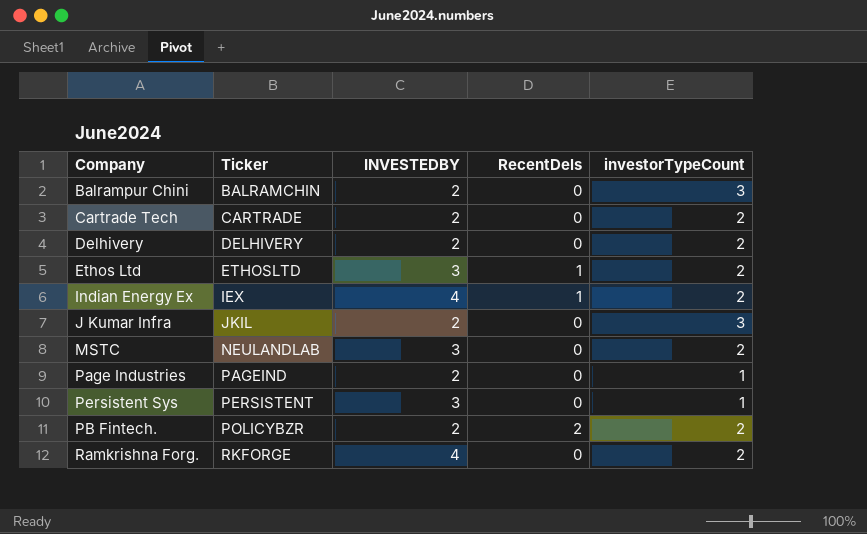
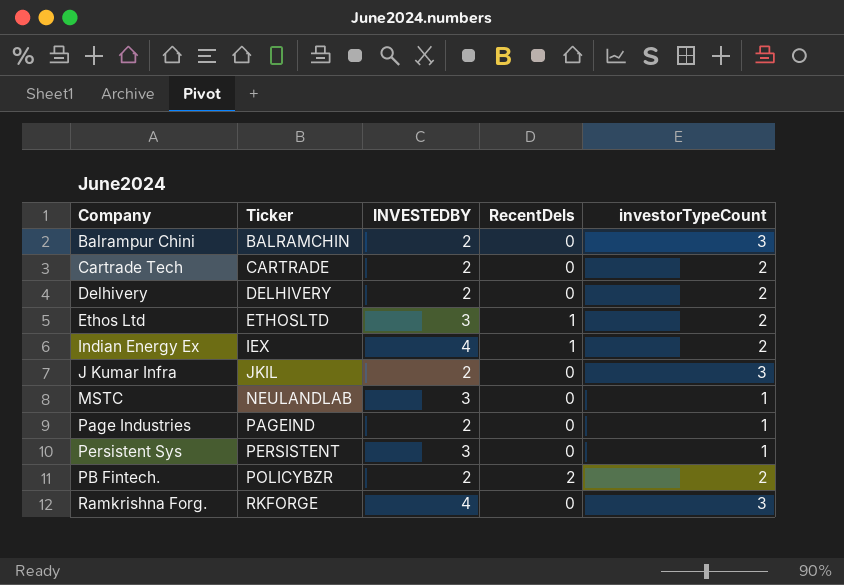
MSTC | investorTypeCount: 2 -> 1
Ramkrishna Forg. | investorTypeCount: 2 -> 3

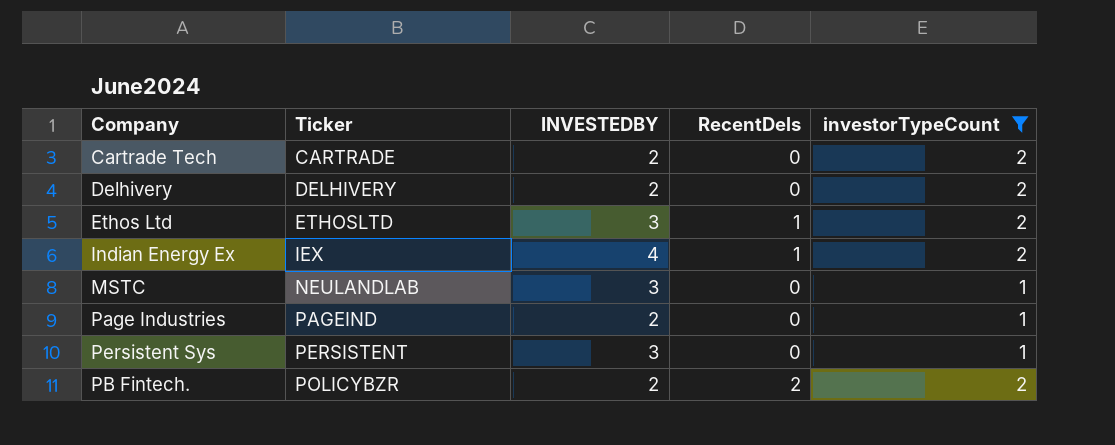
filter: none -> investorTypeCount != 3

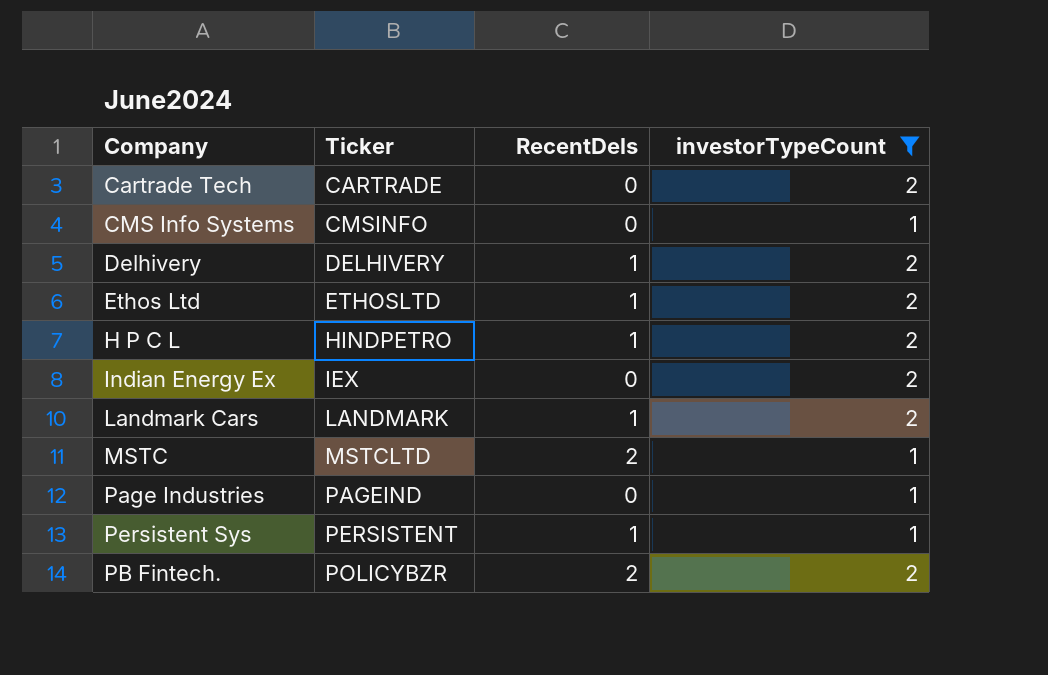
column INVESTEDBY | position: 3 -> none
row CMS Info Systems: none -> CMSINFO | 0 | 1
Delhivery | RecentDels: 0 -> 1
row H P C L: none -> HINDPETRO | 1 | 2
Indian Energy Ex | RecentDels: 1 -> 0
row Landmark Cars: none -> LANDMARK | 1 | 2
MSTC | Ticker: NEULANDLAB -> MSTCLTD
MSTC | RecentDels: 0 -> 2
Persistent Sys | RecentDels: 0 -> 1

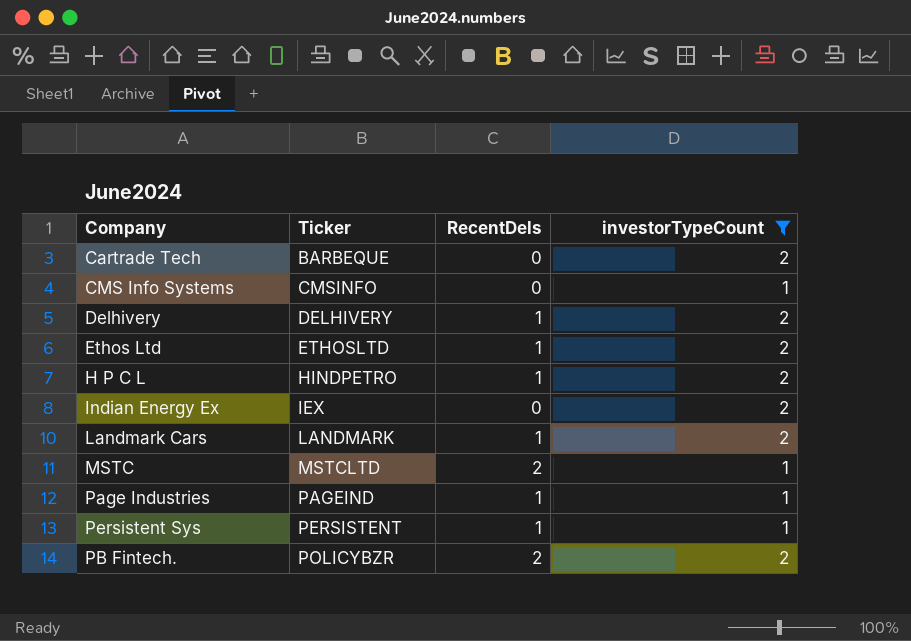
Cartrade Tech | Ticker: CARTRADE -> BARBEQUE
Page Industries | RecentDels: 0 -> 1

